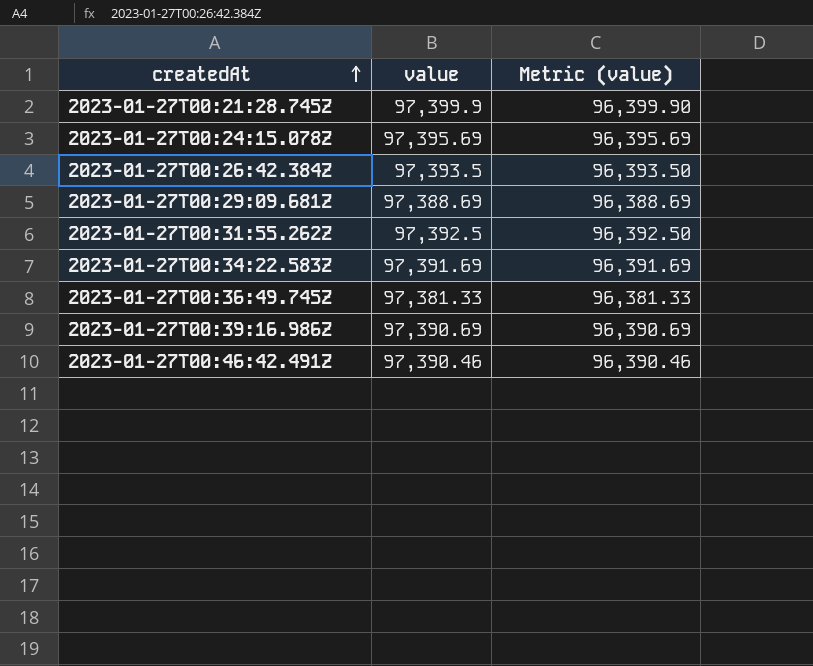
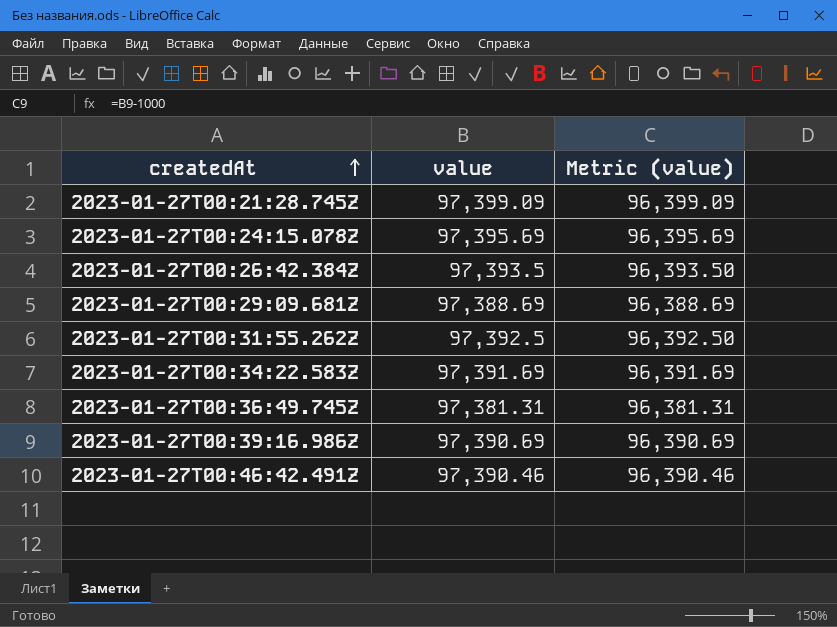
2023-01-27T00:21:28.745Z | value: 97,399.9 -> 97,399.09
2023-01-27T00:21:28.745Z | Metric (value): 96,399.90 -> 96,399.09
2023-01-27T00:36:49.745Z | value: 97,381.33 -> 97,381.31
2023-01-27T00:36:49.745Z | Metric (value): 96,381.33 -> 96,381.31

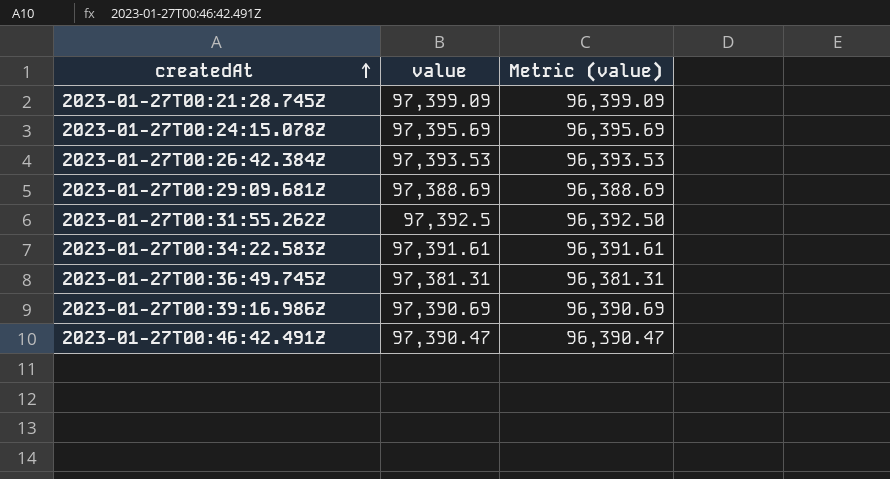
2023-01-27T00:26:42.384Z | value: 97,393.5 -> 97,393.53
2023-01-27T00:26:42.384Z | Metric (value): 96,393.50 -> 96,393.53
2023-01-27T00:34:22.583Z | value: 97,391.69 -> 97,391.61
2023-01-27T00:34:22.583Z | Metric (value): 96,391.69 -> 96,391.61
2023-01-27T00:46:42.491Z | value: 97,390.46 -> 97,390.47
2023-01-27T00:46:42.491Z | Metric (value): 96,390.46 -> 96,390.47

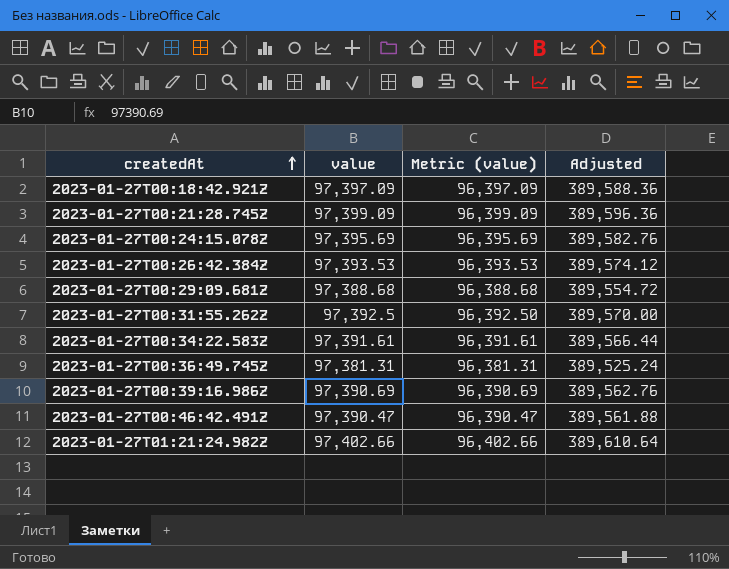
column Adjusted | formula: none -> [value] * 4
row 2023-01-27T00:18:42.921Z: none -> 97,397.09 | 96,397.09 | 389,588.36
2023-01-27T00:29:09.681Z | value: 97,388.69 -> 97,388.68
2023-01-27T00:29:09.681Z | Metric (value): 96,388.69 -> 96,388.68
row 2023-01-27T01:21:24.982Z: none -> 97,402.66 | 96,402.66 | 389,610.64

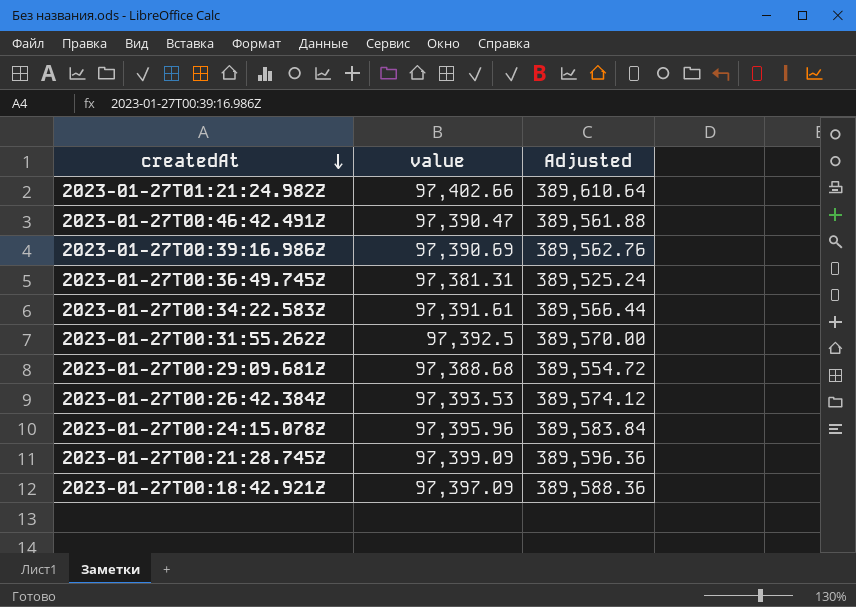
row order: createdAt ascending -> createdAt descending
column Metric (value) | formula: [value] - 1000 -> none
2023-01-27T00:24:15.078Z | value: 97,395.69 -> 97,395.96
2023-01-27T00:24:15.078Z | Adjusted: 389,582.76 -> 389,583.84

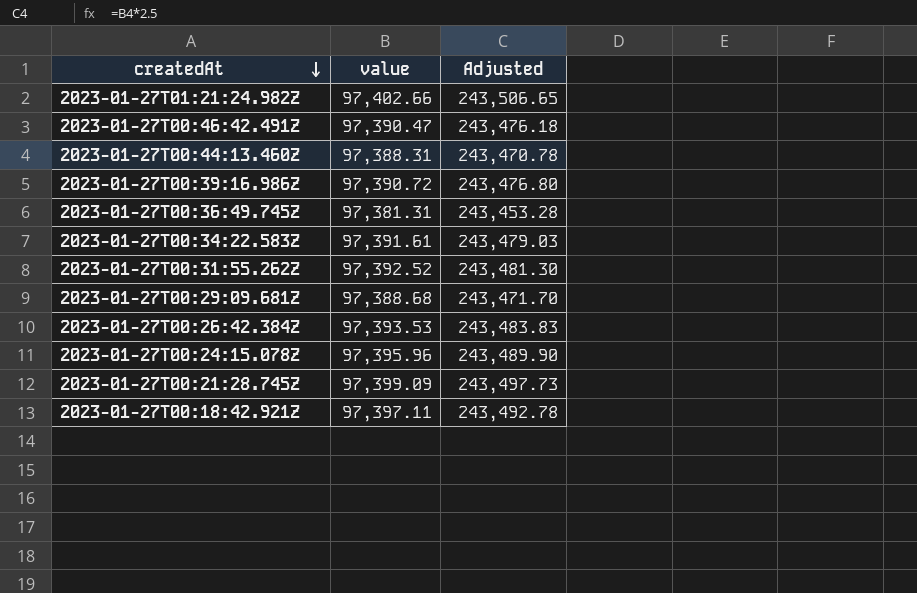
column Adjusted | formula: [value] * 4 -> [value] * 2.5
row 2023-01-27T00:44:13.460Z: none -> 97,388.31 | 243,470.78
2023-01-27T00:39:16.986Z | value: 97,390.69 -> 97,390.72
2023-01-27T00:31:55.262Z | value: 97,392.5 -> 97,392.52
2023-01-27T00:18:42.921Z | value: 97,397.09 -> 97,397.11

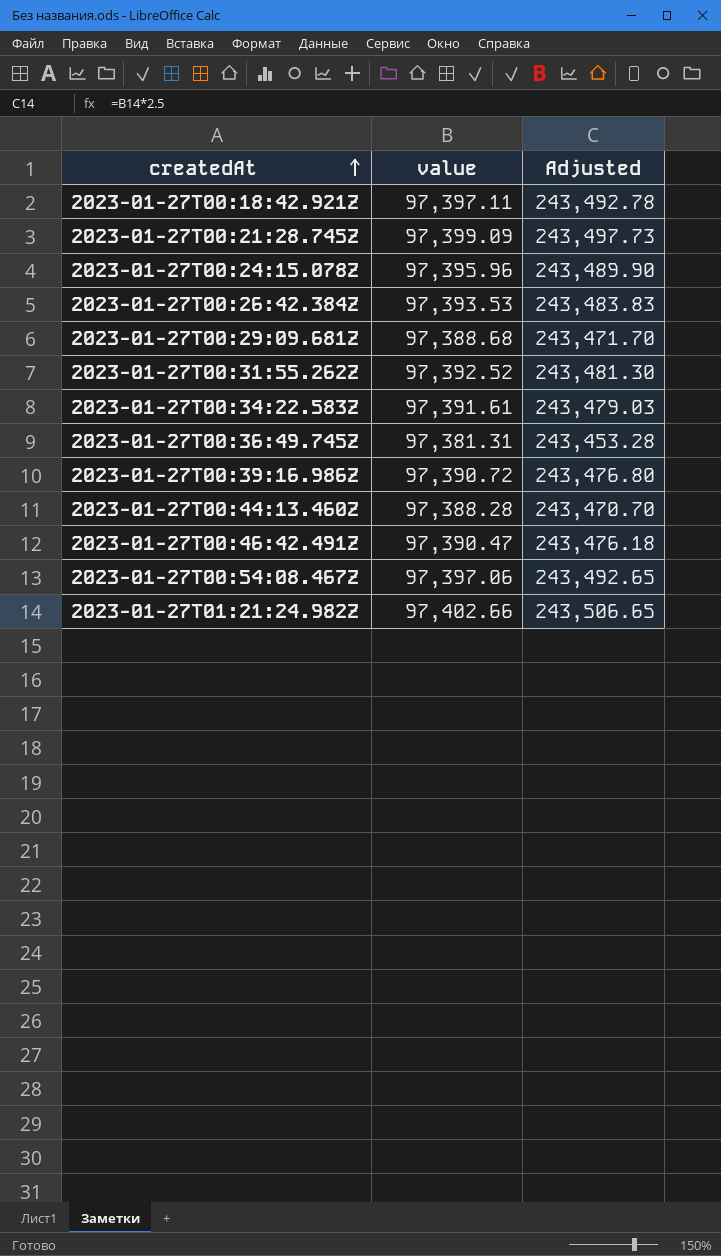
row order: createdAt descending -> createdAt ascending
2023-01-27T00:44:13.460Z | value: 97,388.31 -> 97,388.28
2023-01-27T00:44:13.460Z | Adjusted: 243,470.78 -> 243,470.70
row 2023-01-27T00:54:08.467Z: none -> 97,397.06 | 243,492.65

